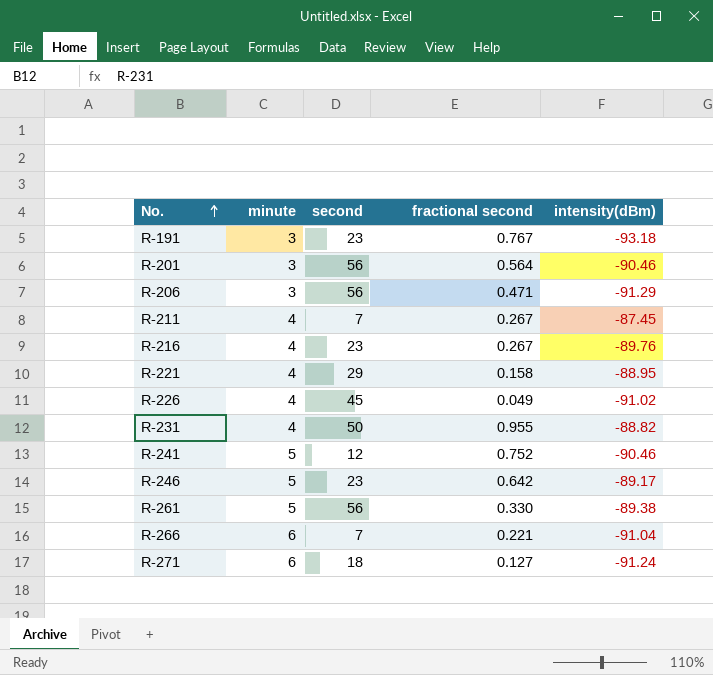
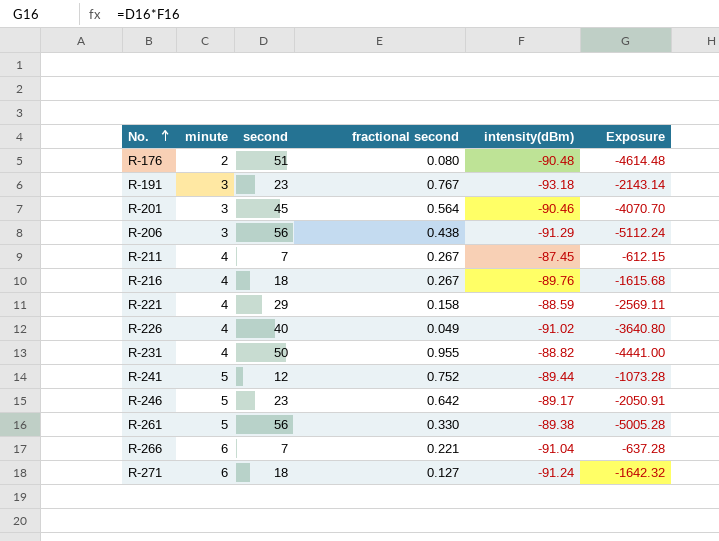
column Exposure | formula: none -> [second] * [intensity(dBm)]
row R-176: none -> 2 | 51 | 0.080 | -90.48 | -4614.48
R-201 | second: 56 -> 45
R-206 | fractional second: 0.471 -> 0.438
R-216 | second: 23 -> 18
R-221 | intensity(dBm): -88.95 -> -88.59
R-226 | second: 45 -> 40
R-241 | intensity(dBm): -90.46 -> -89.44

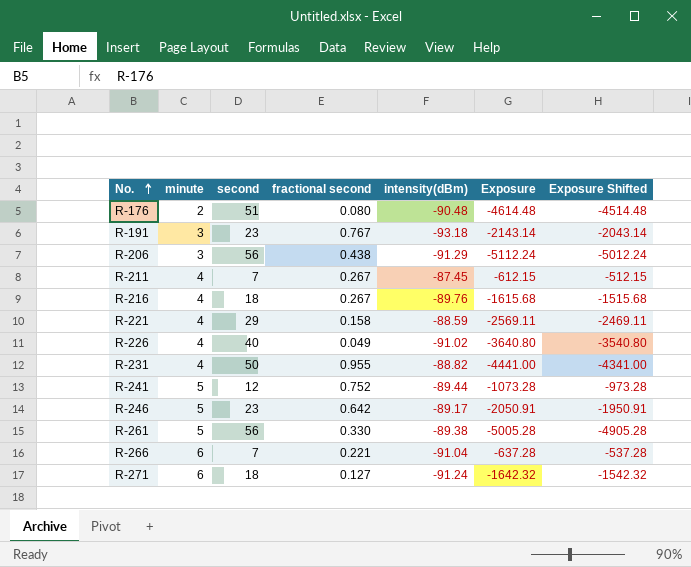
column Exposure Shifted | formula: none -> [Exposure] + 100
row R-201: 3 | 45 | 0.564 | -90.46 | -4070.70 -> none

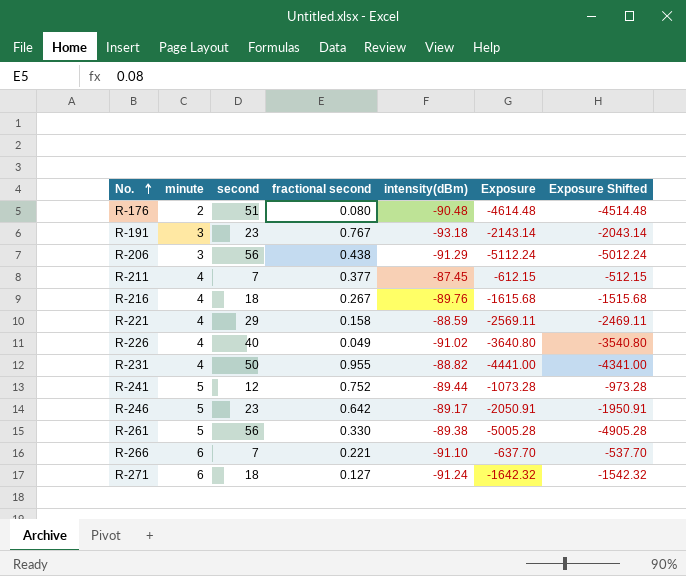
R-211 | fractional second: 0.267 -> 0.377
R-266 | intensity(dBm): -91.04 -> -91.10
R-266 | Exposure: -637.28 -> -637.70
R-266 | Exposure Shifted: -537.28 -> -537.70

